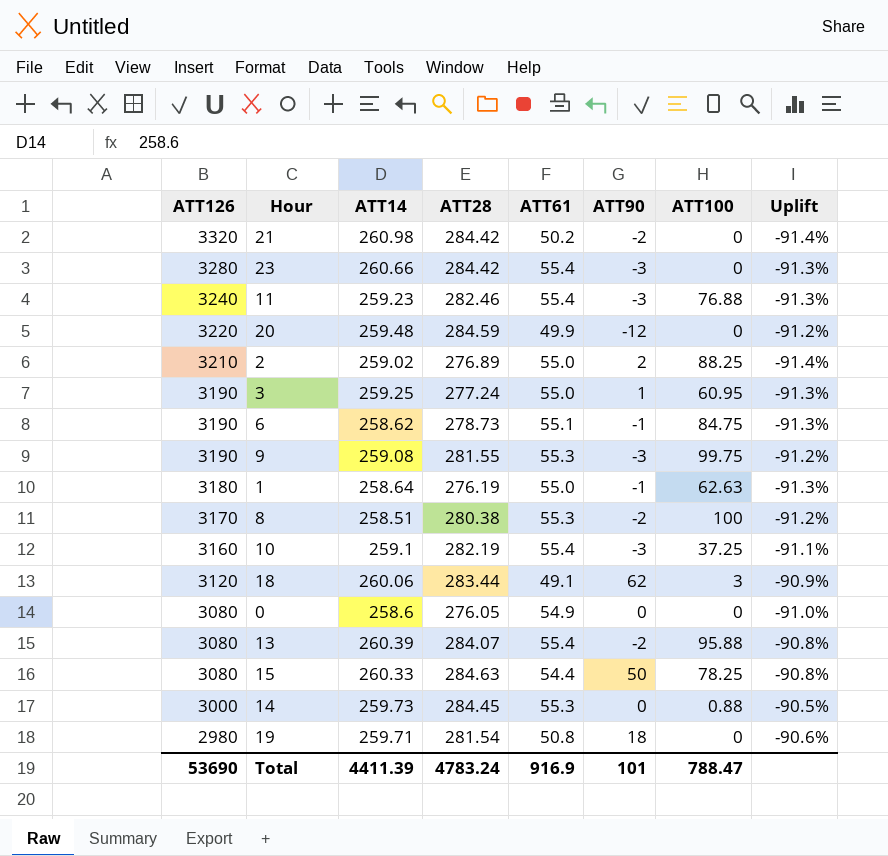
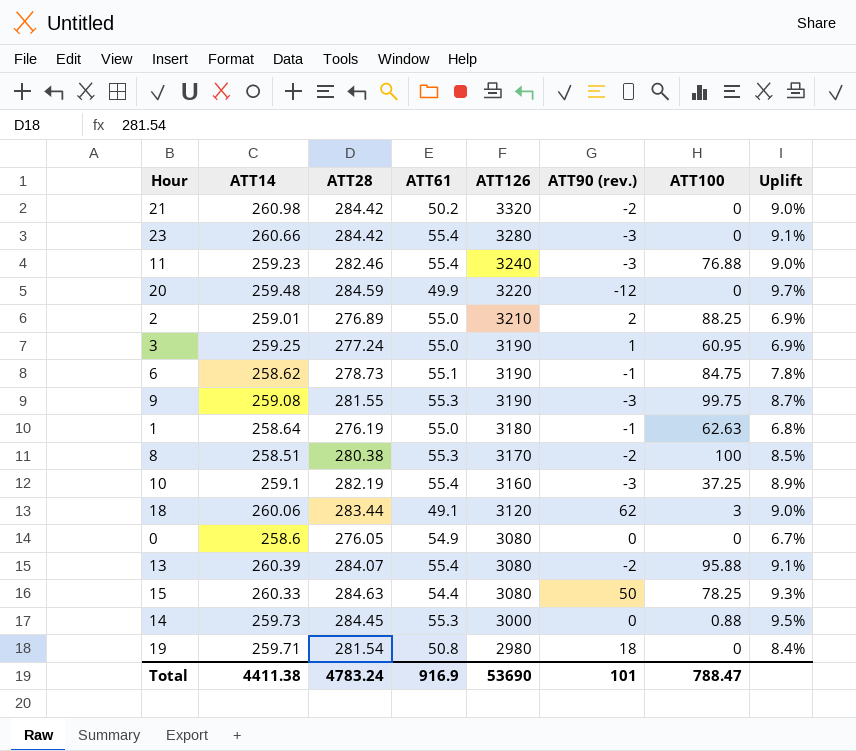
column ATT126 | position: 1 -> 5
column name: ATT90 -> ATT90 (rev.)
column Uplift | formula: ([ATT28] - [ATT126]) / [ATT126] -> ([ATT28] - [ATT14]) / [ATT14]
2 | ATT14: 259.02 -> 259.01
Total | ATT14: 4411.39 -> 4411.38

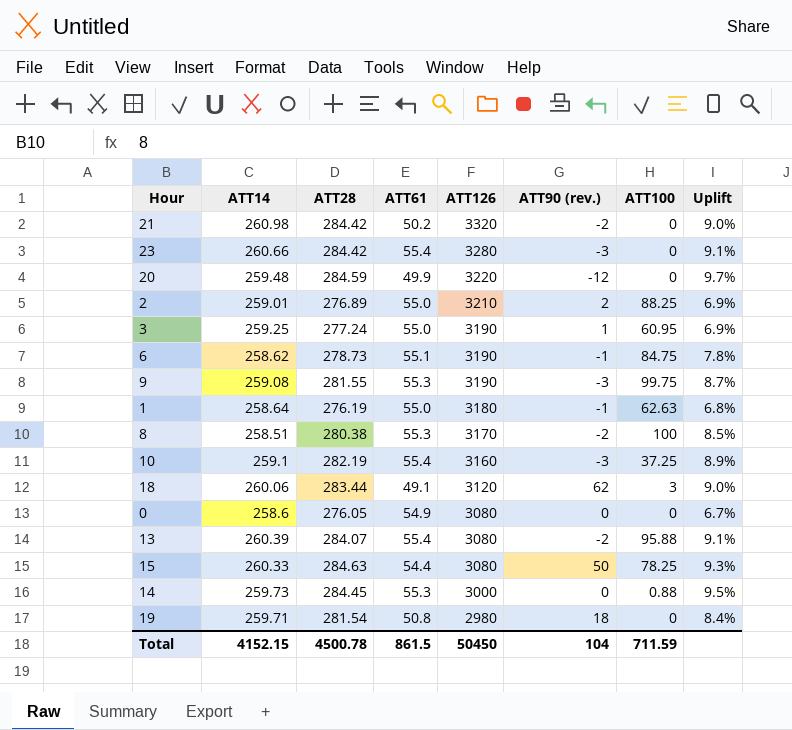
row 11: 259.23 | 282.46 | 55.4 | 3240 | -3 | 76.88 | 9.0% -> none
Total | ATT14: 4411.38 -> 4152.15
Total | ATT28: 4783.24 -> 4500.78
Total | ATT61: 916.9 -> 861.5
Total | ATT126: 53690 -> 50450
Total | ATT90 (rev.): 101 -> 104
Total | ATT100: 788.47 -> 711.59

